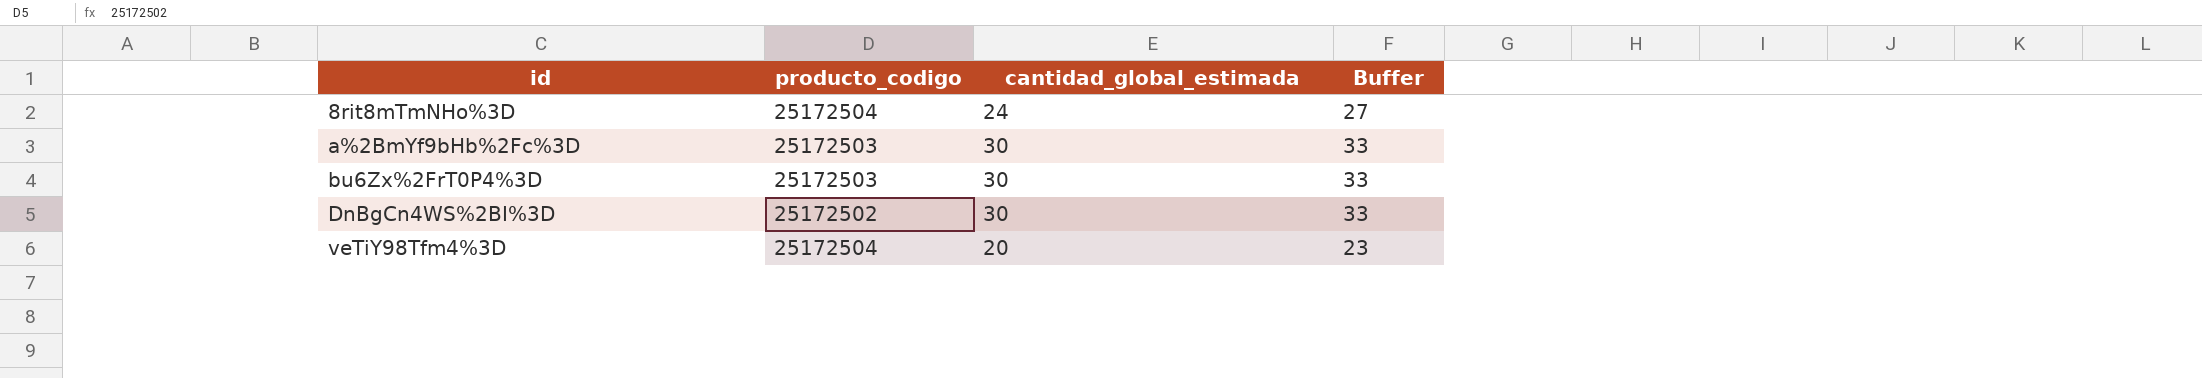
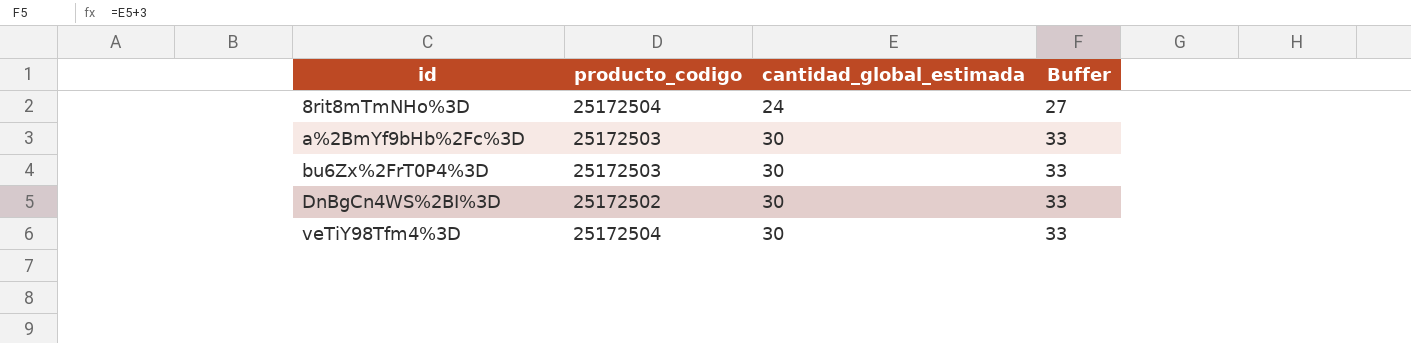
veTiY98Tfm4%3D | cantidad_global_estimada: 20 -> 30
veTiY98Tfm4%3D | Buffer: 23 -> 33

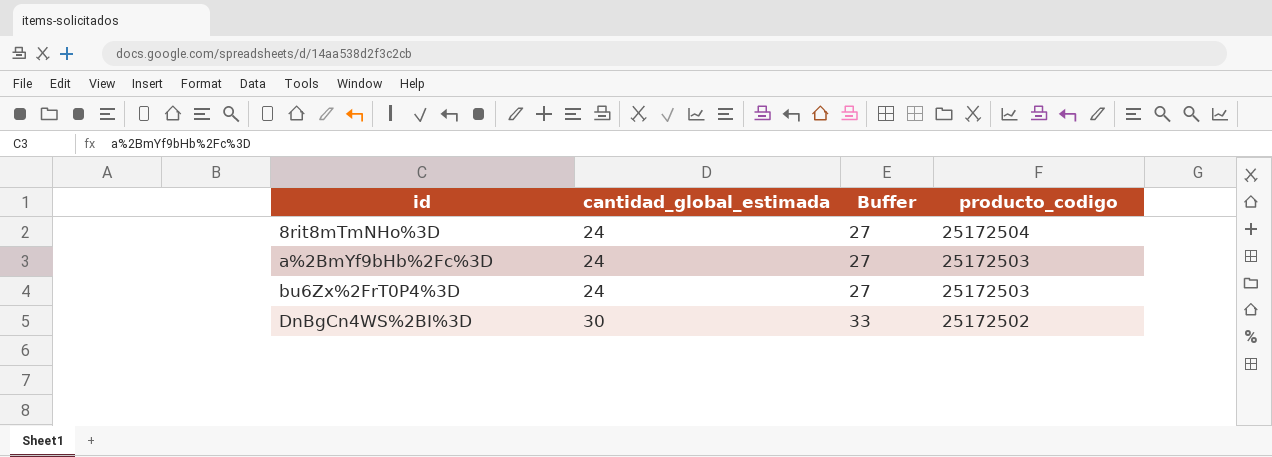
column producto_codigo | position: 2 -> 4
row veTiY98Tfm4%3D: 25172504 | 30 | 33 -> none
a%2BmYf9bHb%2Fc%3D | cantidad_global_estimada: 30 -> 24
a%2BmYf9bHb%2Fc%3D | Buffer: 33 -> 27
bu6Zx%2FrT0P4%3D | cantidad_global_estimada: 30 -> 24
bu6Zx%2FrT0P4%3D | Buffer: 33 -> 27

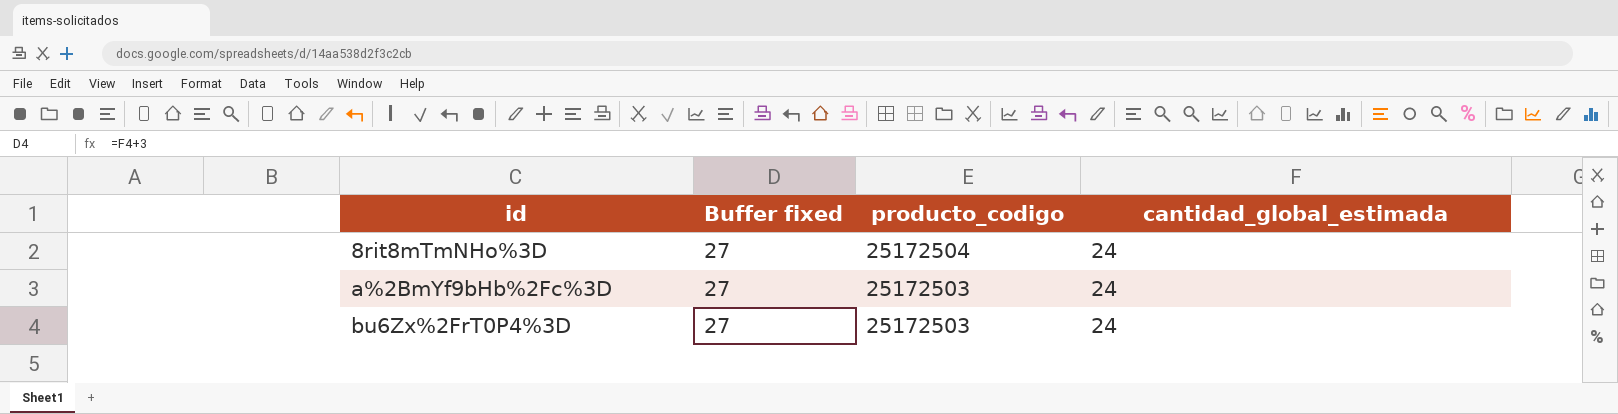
column name: Buffer -> Buffer fixed
column cantidad_global_estimada | position: 2 -> 4
row DnBgCn4WS%2BI%3D: 30 | 33 | 25172502 -> none

